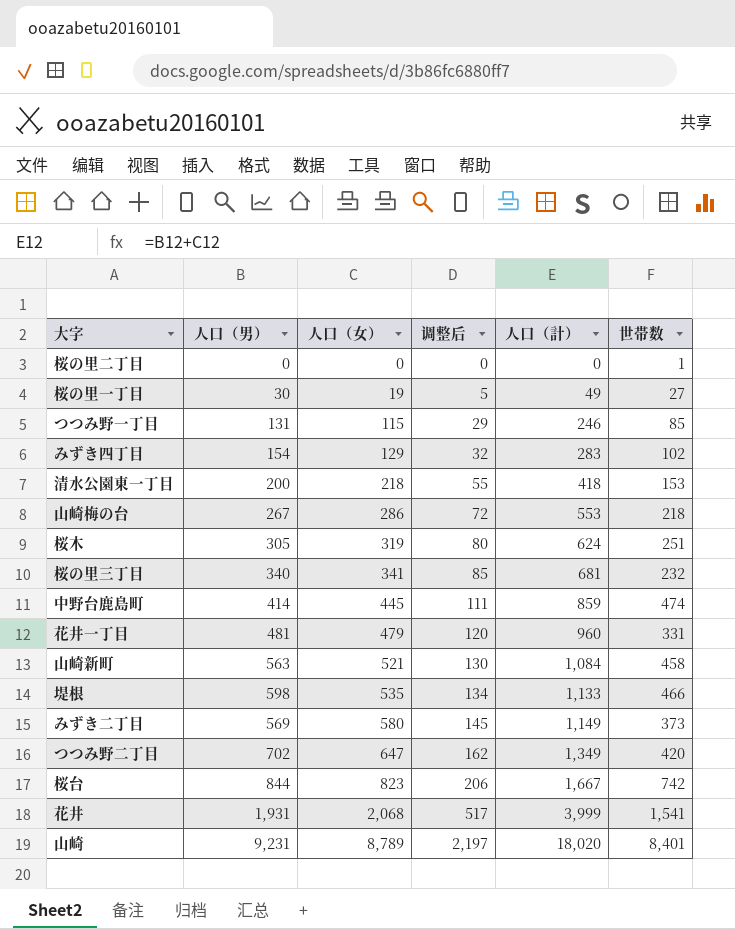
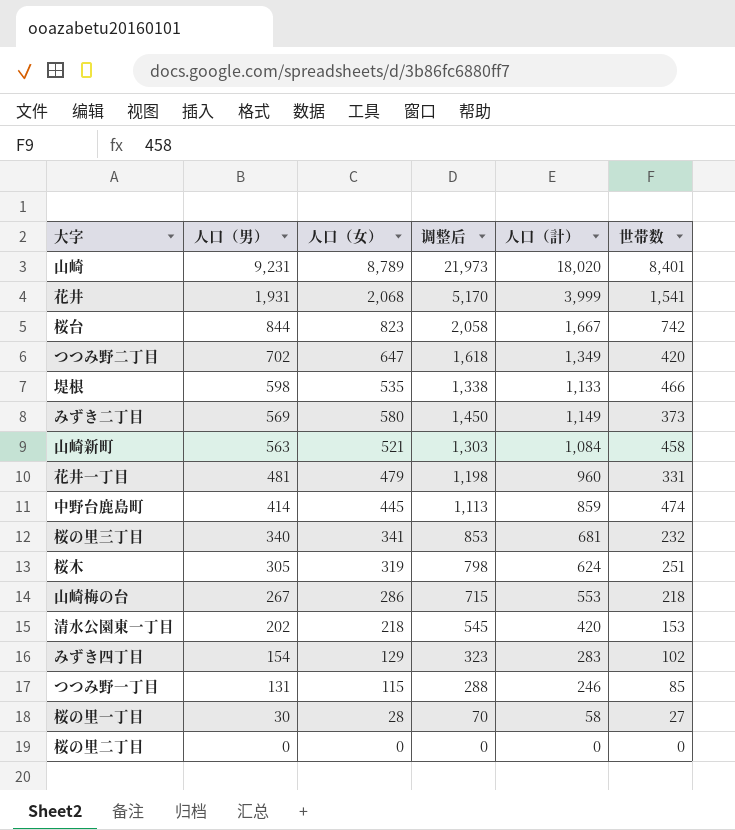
row order: 人口（女） ascending -> 人口（男） descending
column 调整后 | formula: [人口（女）] * 0.25 -> [人口（女）] * 2.5
清水公園東一丁目 | 人口（男）: 200 -> 202
清水公園東一丁目 | 人口（計）: 418 -> 420
桜の里一丁目 | 人口（女）: 19 -> 28
桜の里一丁目 | 人口（計）: 49 -> 58
桜の里二丁目 | 世帯数: 1 -> 0

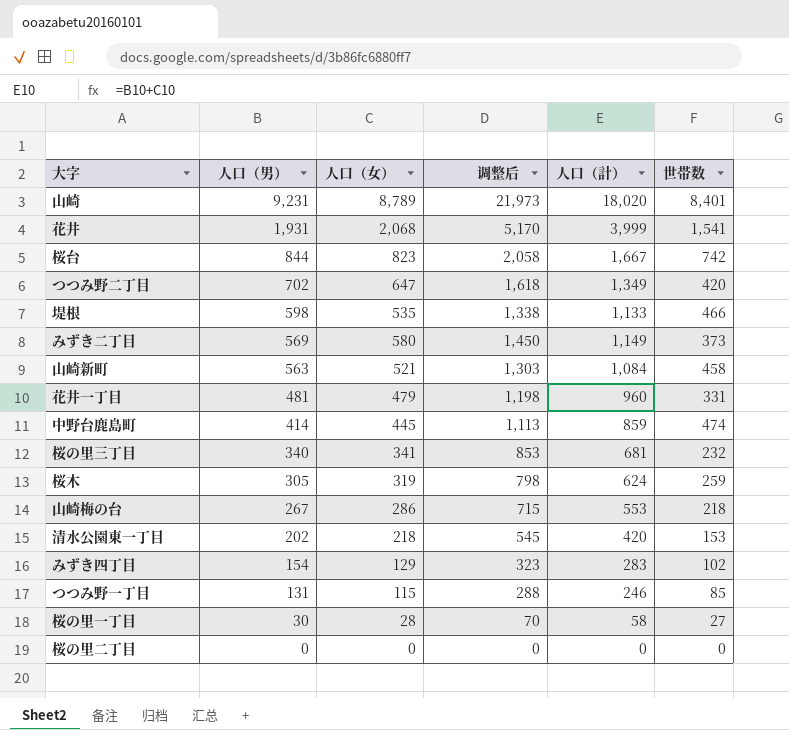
桜木 | 世帯数: 251 -> 259

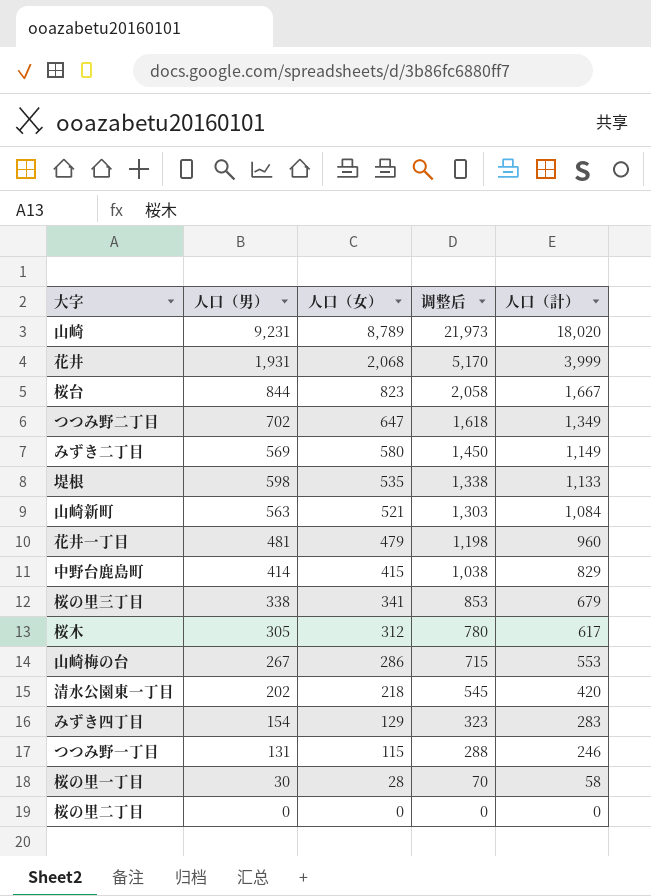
row order: 人口（男） descending -> 人口（女） descending
column 世帯数 | position: 6 -> none
中野台鹿島町 | 人口（女）: 445 -> 415
中野台鹿島町 | 调整后: 1,113 -> 1,038
中野台鹿島町 | 人口（計）: 859 -> 829
桜の里三丁目 | 人口（男）: 340 -> 338
桜の里三丁目 | 人口（計）: 681 -> 679
桜木 | 人口（女）: 319 -> 312
桜木 | 调整后: 798 -> 780
桜木 | 人口（計）: 624 -> 617

